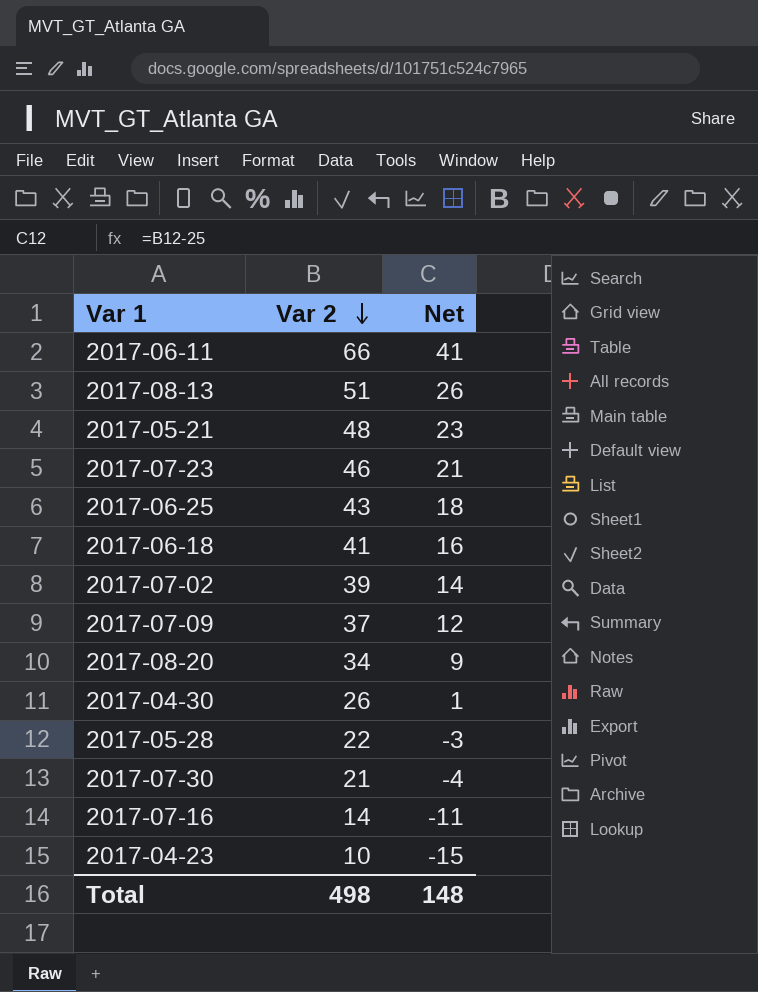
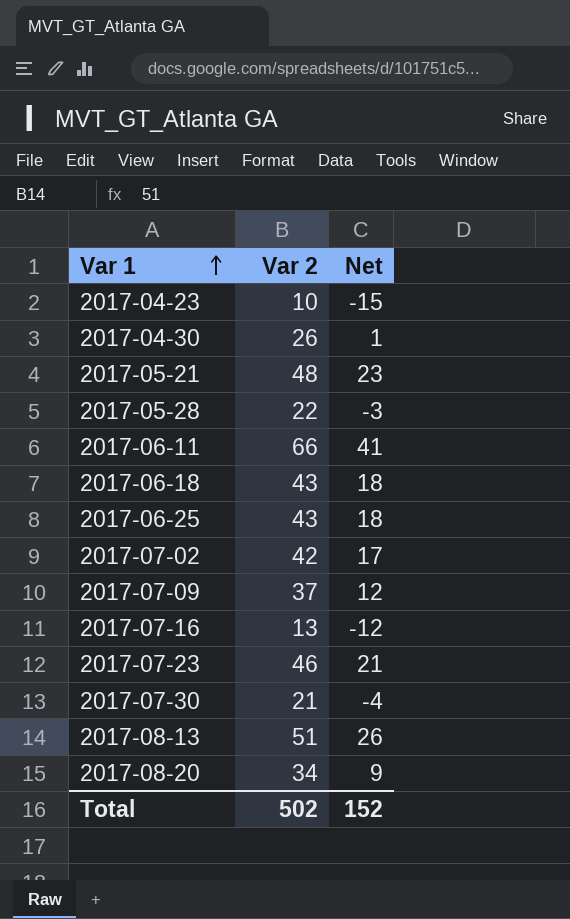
row order: Var 2 descending -> Var 1 ascending
2017-06-18 | Var 2: 41 -> 43
2017-06-18 | Net: 16 -> 18
2017-07-02 | Var 2: 39 -> 42
2017-07-02 | Net: 14 -> 17
2017-07-16 | Var 2: 14 -> 13
2017-07-16 | Net: -11 -> -12
Total | Var 2: 498 -> 502
Total | Net: 148 -> 152

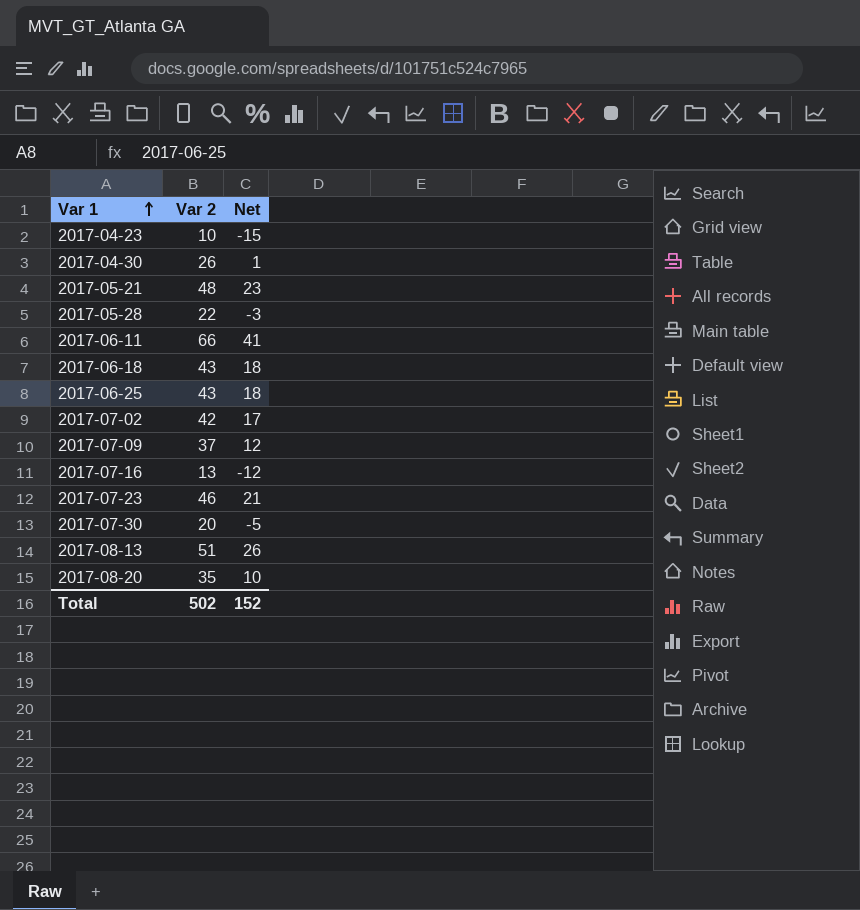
2017-07-30 | Var 2: 21 -> 20
2017-07-30 | Net: -4 -> -5
2017-08-20 | Var 2: 34 -> 35
2017-08-20 | Net: 9 -> 10

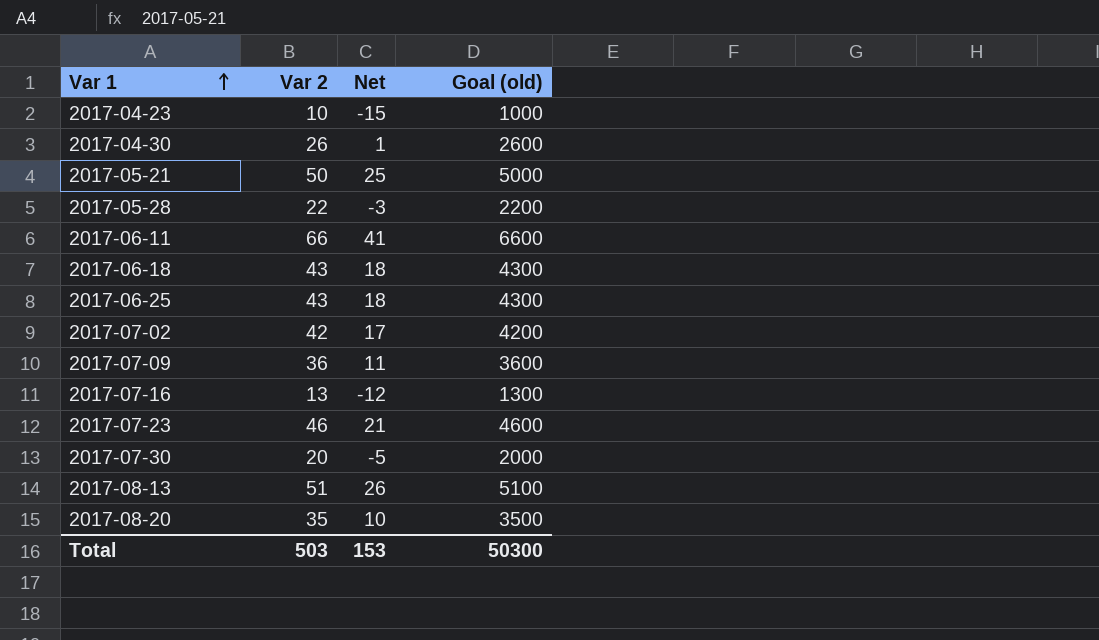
column Goal (old) | formula: none -> [Var 2] * 100
2017-05-21 | Var 2: 48 -> 50
2017-05-21 | Net: 23 -> 25
2017-07-09 | Var 2: 37 -> 36
2017-07-09 | Net: 12 -> 11
Total | Var 2: 502 -> 503
Total | Net: 152 -> 153

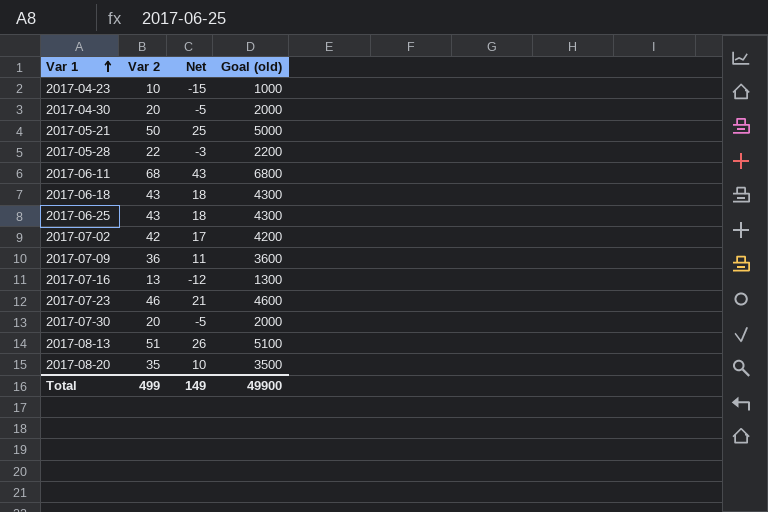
2017-04-30 | Var 2: 26 -> 20
2017-04-30 | Net: 1 -> -5
2017-04-30 | Goal (old): 2600 -> 2000
2017-06-11 | Var 2: 66 -> 68
2017-06-11 | Net: 41 -> 43
2017-06-11 | Goal (old): 6600 -> 6800
Total | Var 2: 503 -> 499
Total | Net: 153 -> 149
Total | Goal (old): 50300 -> 49900

